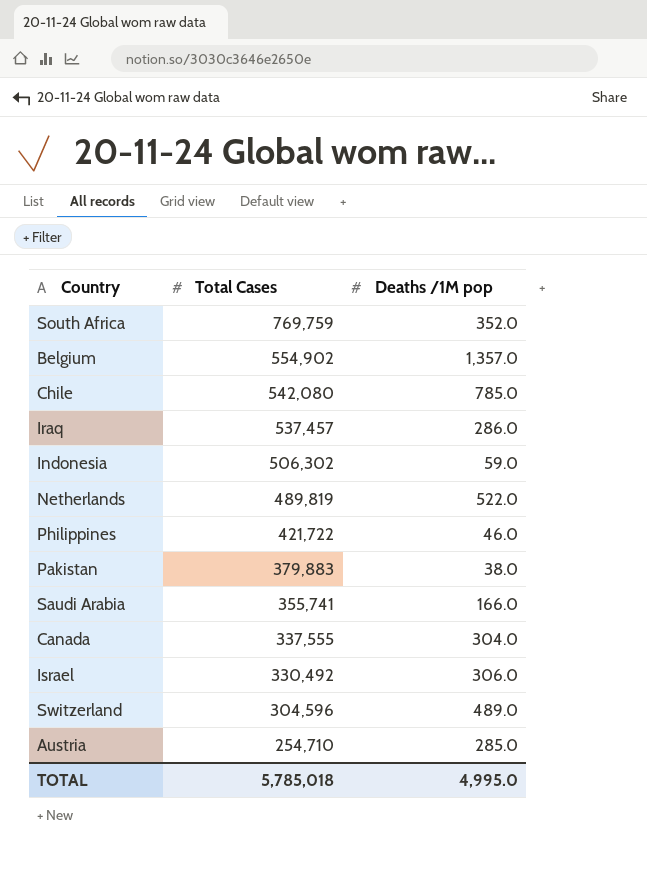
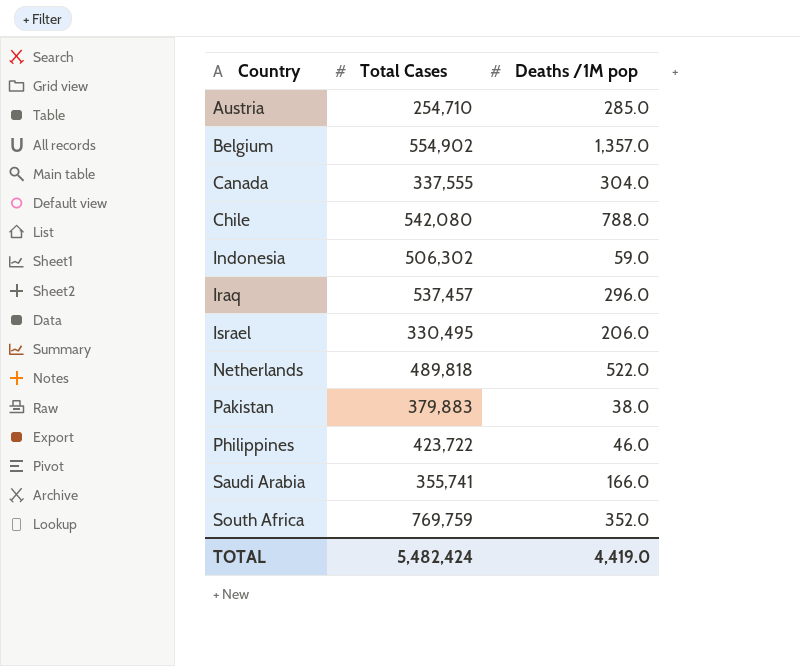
row order: Total Cases descending -> Country ascending
row Switzerland: 304,596 | 489.0 -> none
Chile | Deaths /1M pop: 785.0 -> 788.0
Iraq | Deaths /1M pop: 286.0 -> 296.0
Israel | Total Cases: 330,492 -> 330,495
Israel | Deaths /1M pop: 306.0 -> 206.0
Netherlands | Total Cases: 489,819 -> 489,818
Philippines | Total Cases: 421,722 -> 423,722
TOTAL | Total Cases: 5,785,018 -> 5,482,424
TOTAL | Deaths /1M pop: 4,995.0 -> 4,419.0

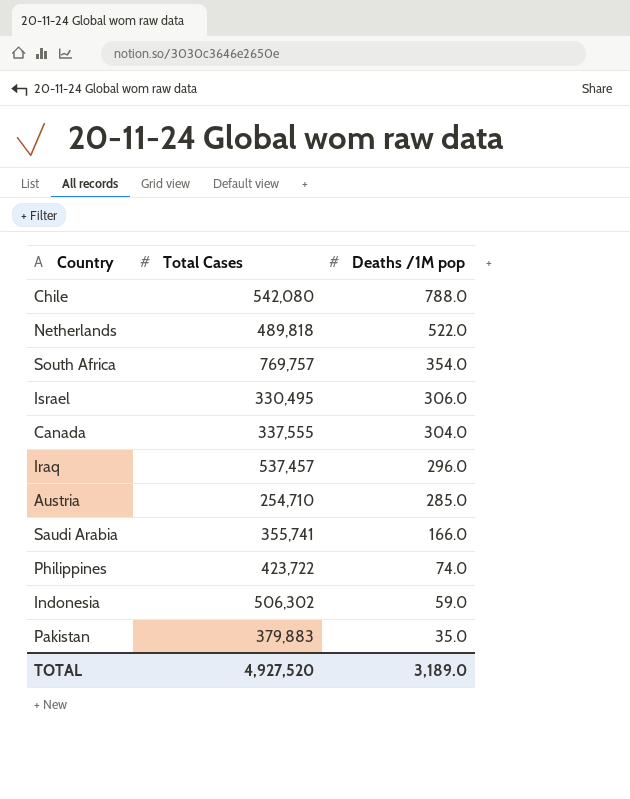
row order: Country ascending -> Deaths /1M pop descending
row Belgium: 554,902 | 1,357.0 -> none
South Africa | Total Cases: 769,759 -> 769,757
South Africa | Deaths /1M pop: 352.0 -> 354.0
Israel | Deaths /1M pop: 206.0 -> 306.0
Philippines | Deaths /1M pop: 46.0 -> 74.0
Pakistan | Deaths /1M pop: 38.0 -> 35.0
TOTAL | Total Cases: 5,482,424 -> 4,927,520
TOTAL | Deaths /1M pop: 4,419.0 -> 3,189.0

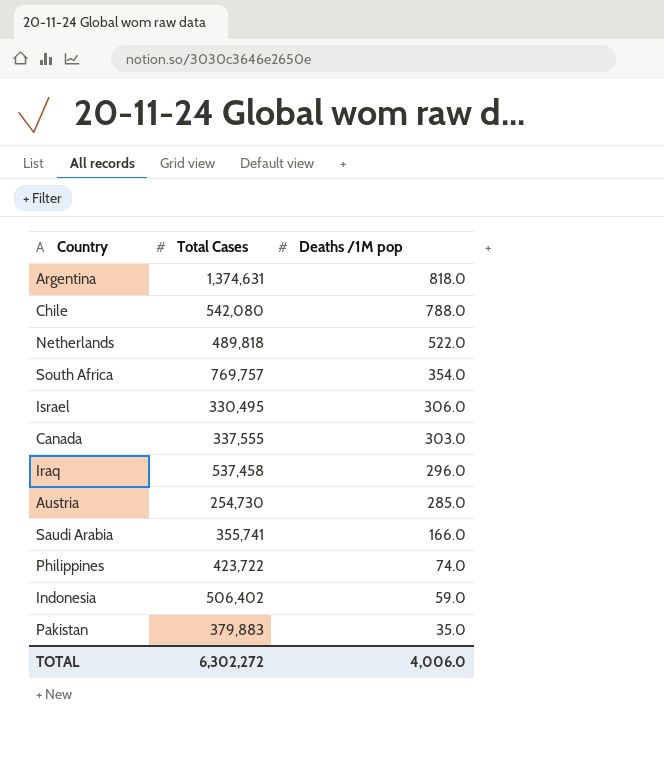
row Argentina: none -> 1,374,631 | 818.0
Canada | Deaths /1M pop: 304.0 -> 303.0
Iraq | Total Cases: 537,457 -> 537,458
Austria | Total Cases: 254,710 -> 254,730
Indonesia | Total Cases: 506,302 -> 506,402
TOTAL | Total Cases: 4,927,520 -> 6,302,272
TOTAL | Deaths /1M pop: 3,189.0 -> 4,006.0

